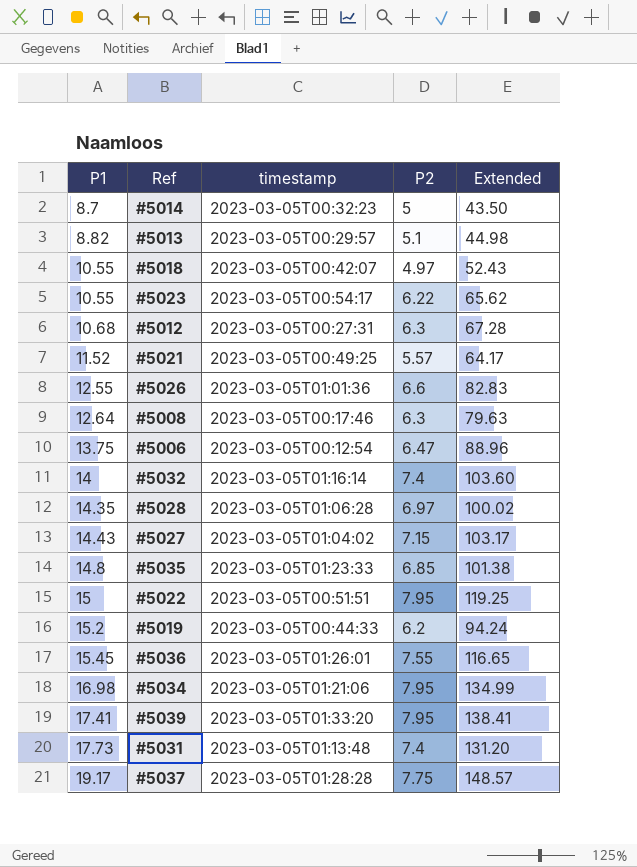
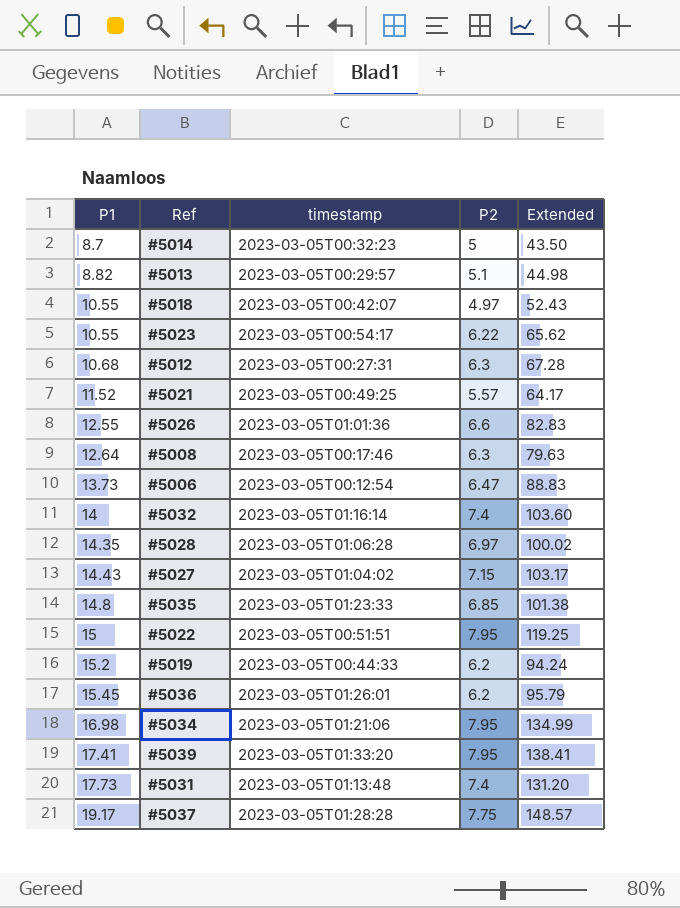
#5006 | P1: 13.75 -> 13.73
#5006 | Extended: 88.96 -> 88.83
#5036 | P2: 7.55 -> 6.2
#5036 | Extended: 116.65 -> 95.79

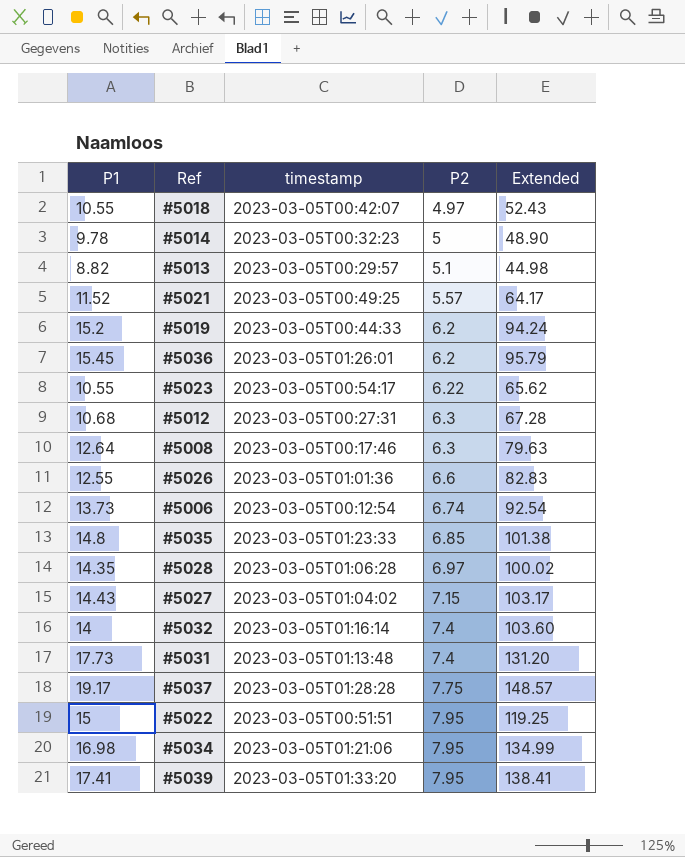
row order: P1 ascending -> P2 ascending
#5014 | P1: 8.7 -> 9.78
#5014 | Extended: 43.50 -> 48.90
#5006 | P2: 6.47 -> 6.74
#5006 | Extended: 88.83 -> 92.54

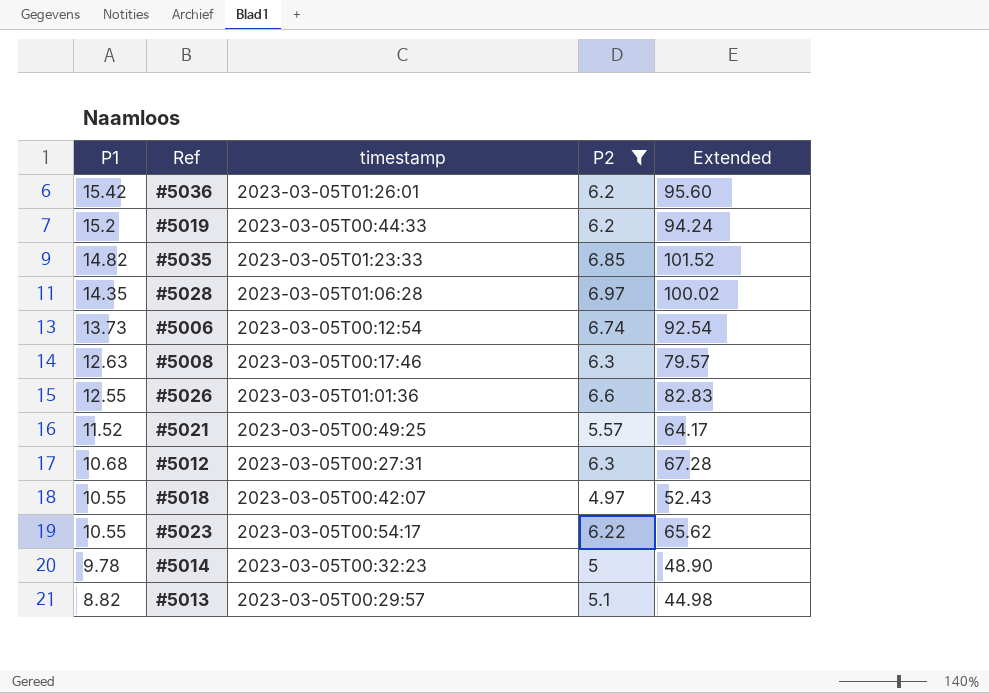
filter: none -> P2 <= 6.97
row order: P2 ascending -> P1 descending
#5036 | P1: 15.45 -> 15.42
#5036 | Extended: 95.79 -> 95.60
#5035 | P1: 14.8 -> 14.82
#5035 | Extended: 101.38 -> 101.52
#5008 | P1: 12.64 -> 12.63
#5008 | Extended: 79.63 -> 79.57

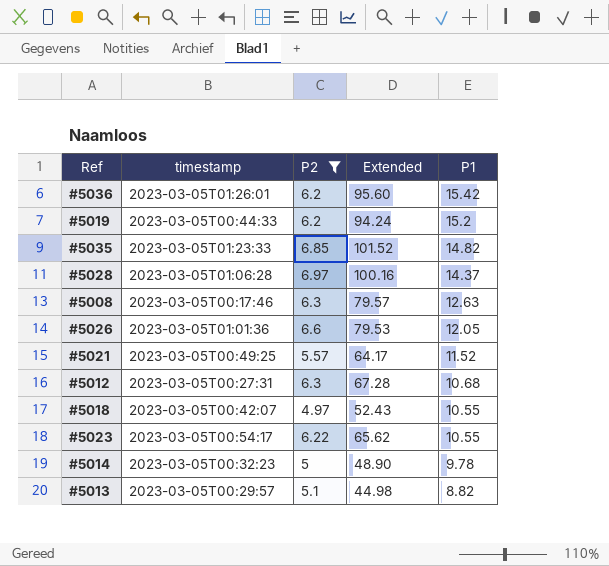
column P1 | position: 1 -> 5
row #5006: 13.73 | 2023-03-05T00:12:54 | 6.74 | 92.54 -> none
#5028 | Extended: 100.02 -> 100.16
#5028 | P1: 14.35 -> 14.37
#5026 | Extended: 82.83 -> 79.53
#5026 | P1: 12.55 -> 12.05

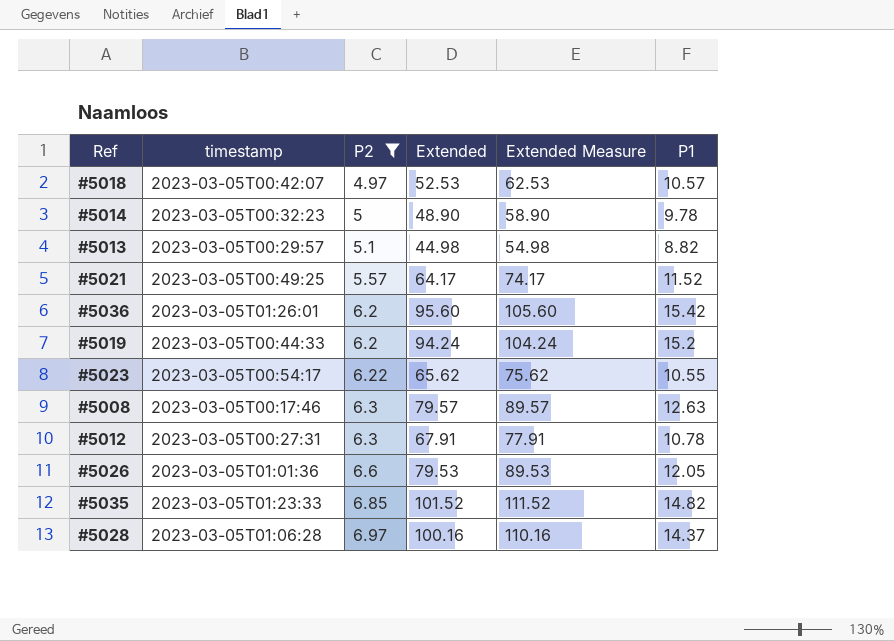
row order: P1 descending -> P2 ascending
column Extended Measure | formula: none -> [Extended] + 10
#5018 | Extended: 52.43 -> 52.53
#5018 | P1: 10.55 -> 10.57
#5012 | Extended: 67.28 -> 67.91
#5012 | P1: 10.68 -> 10.78

